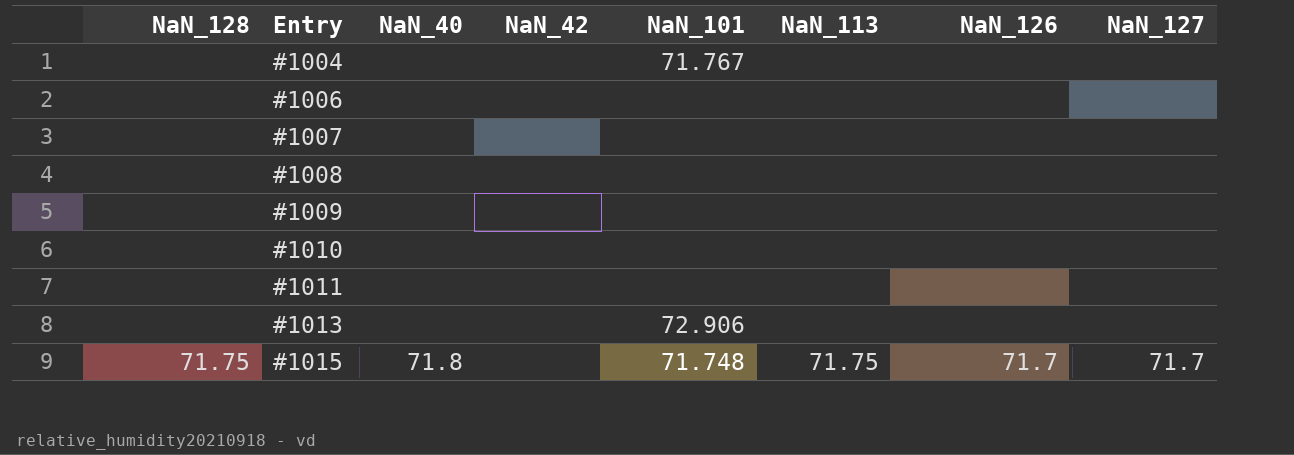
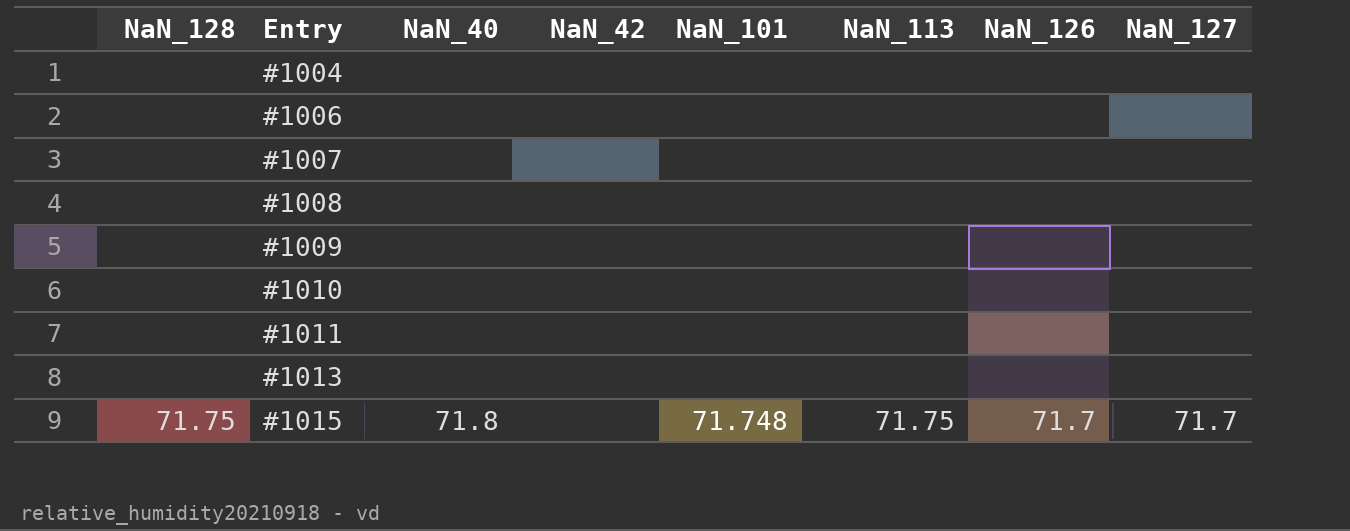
#1004 | NaN_101: 71.767 -> none
#1013 | NaN_101: 72.906 -> none

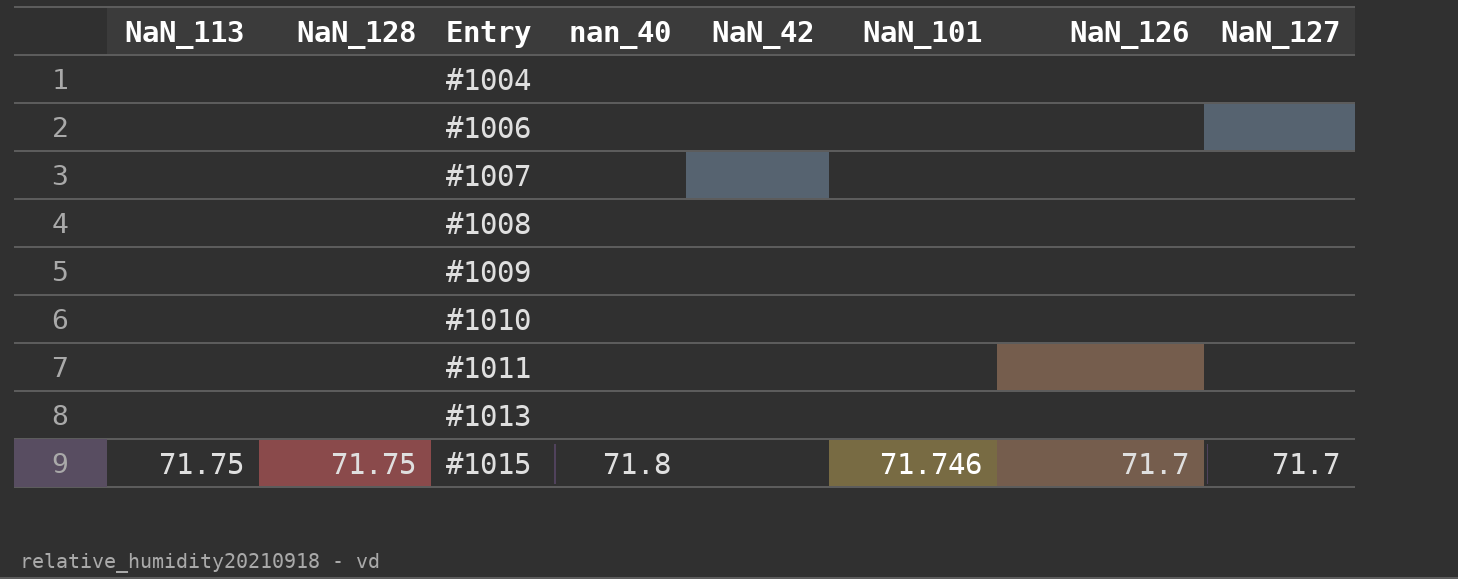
column NaN_113 | position: 6 -> 1
column name: NaN_40 -> nan_40
#1015 | NaN_101: 71.748 -> 71.746

